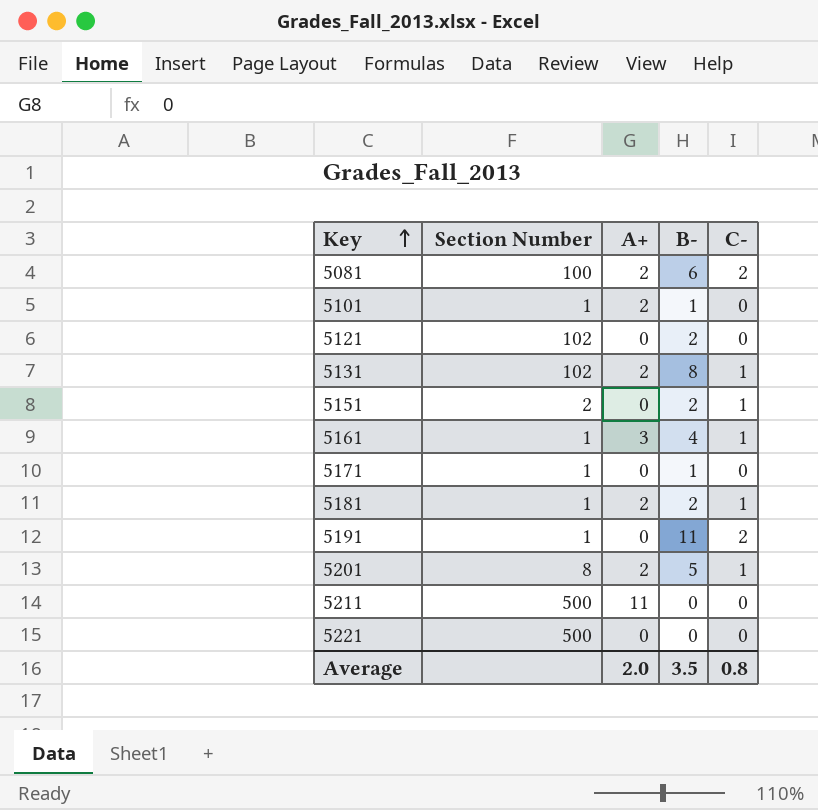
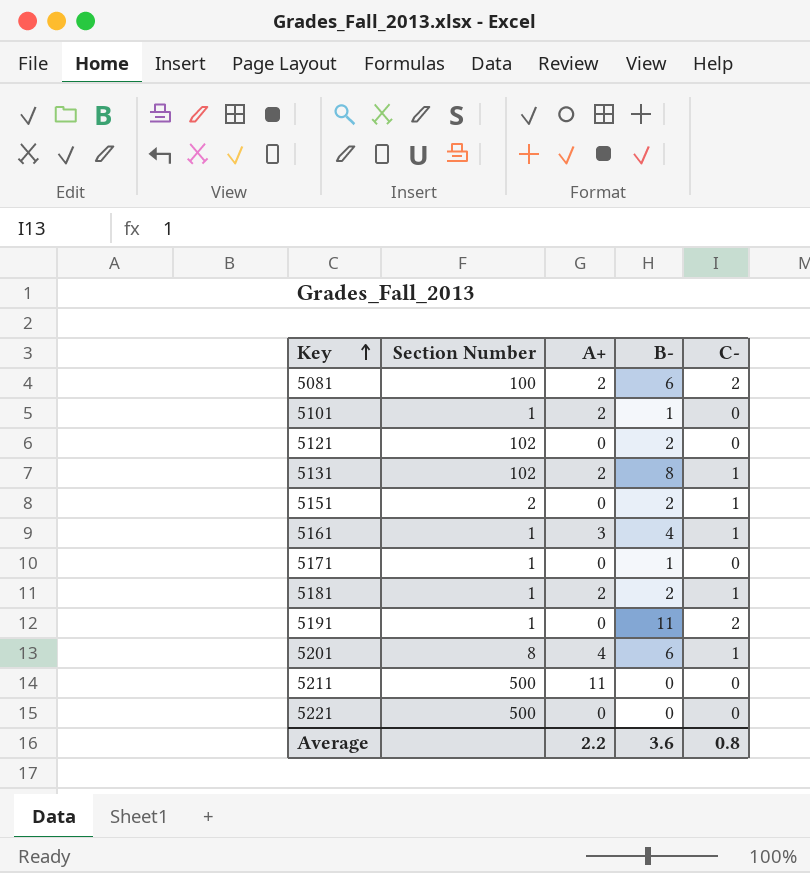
5201 | A+: 2 -> 4
5201 | B-: 5 -> 6
Average | A+: 2.0 -> 2.2
Average | B-: 3.5 -> 3.6

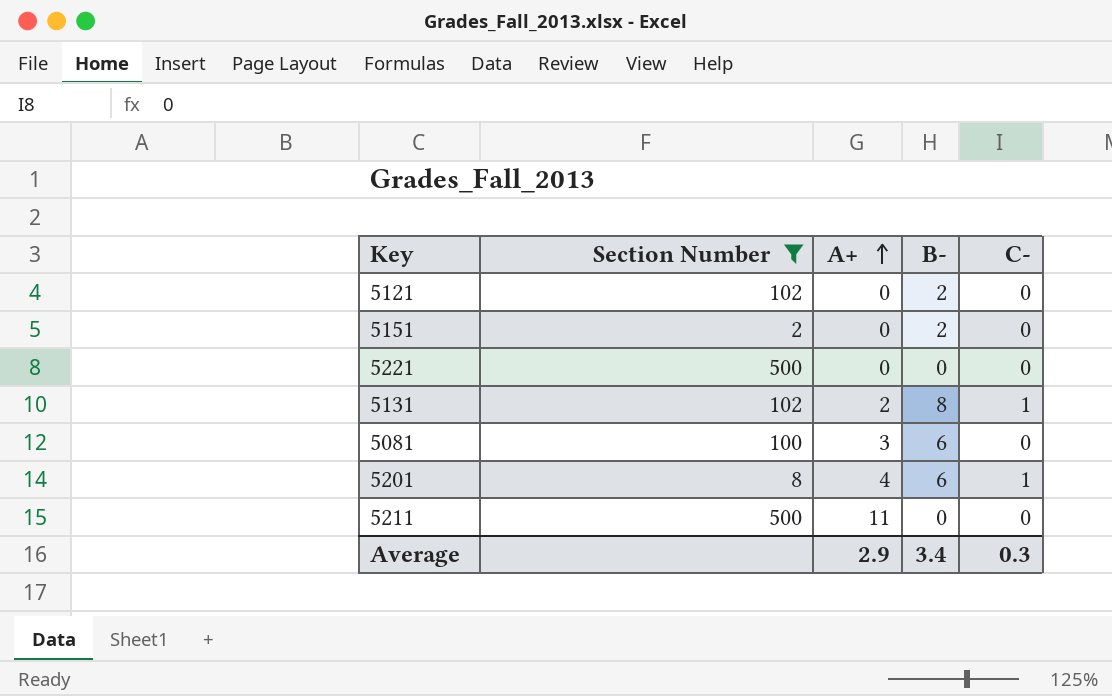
filter: none -> Section Number != 1
row order: Key ascending -> A+ ascending
5151 | C-: 1 -> 0
5081 | A+: 2 -> 3
5081 | C-: 2 -> 0
Average | A+: 2.2 -> 2.9
Average | B-: 3.6 -> 3.4
Average | C-: 0.8 -> 0.3

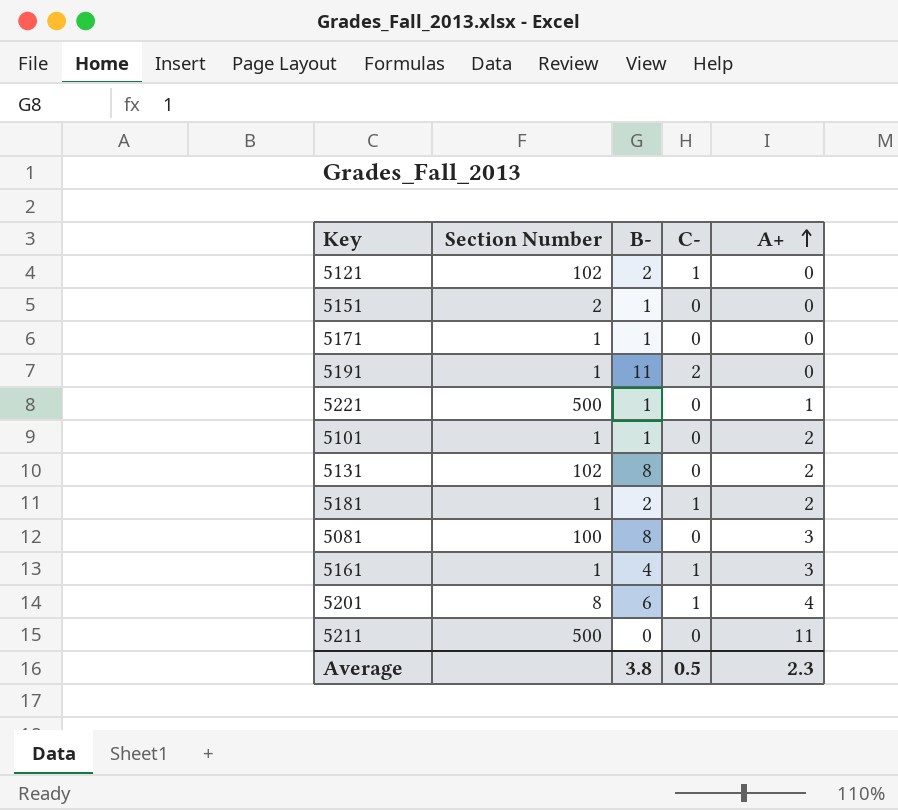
filter: Section Number != 1 -> none
column A+ | position: 3 -> 5
5121 | C-: 0 -> 1
5151 | B-: 2 -> 1
5221 | B-: 0 -> 1
5221 | A+: 0 -> 1
5131 | C-: 1 -> 0
5081 | B-: 6 -> 8
Average | B-: 3.4 -> 3.8
Average | C-: 0.3 -> 0.5
Average | A+: 2.9 -> 2.3

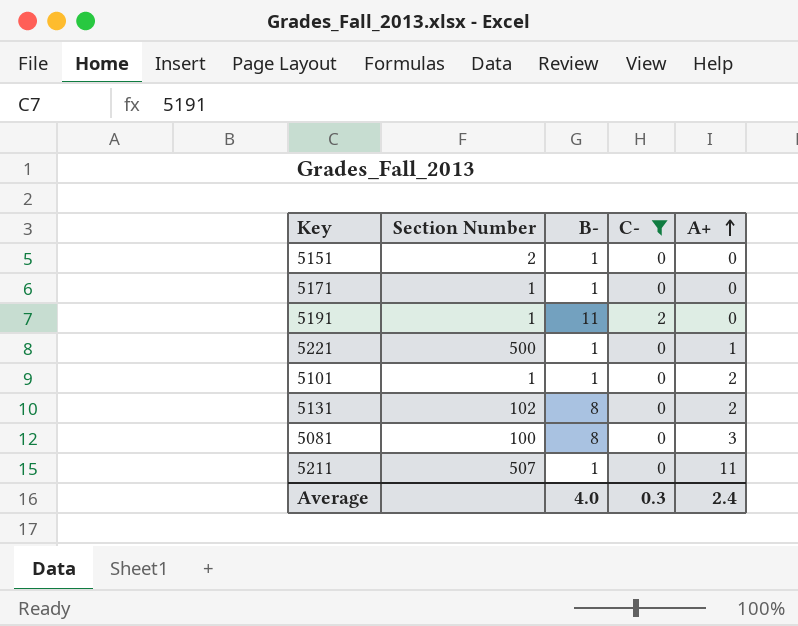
filter: none -> C- != 1
5211 | Section Number: 500 -> 507
5211 | B-: 0 -> 1
Average | B-: 3.8 -> 4.0
Average | C-: 0.5 -> 0.3
Average | A+: 2.3 -> 2.4

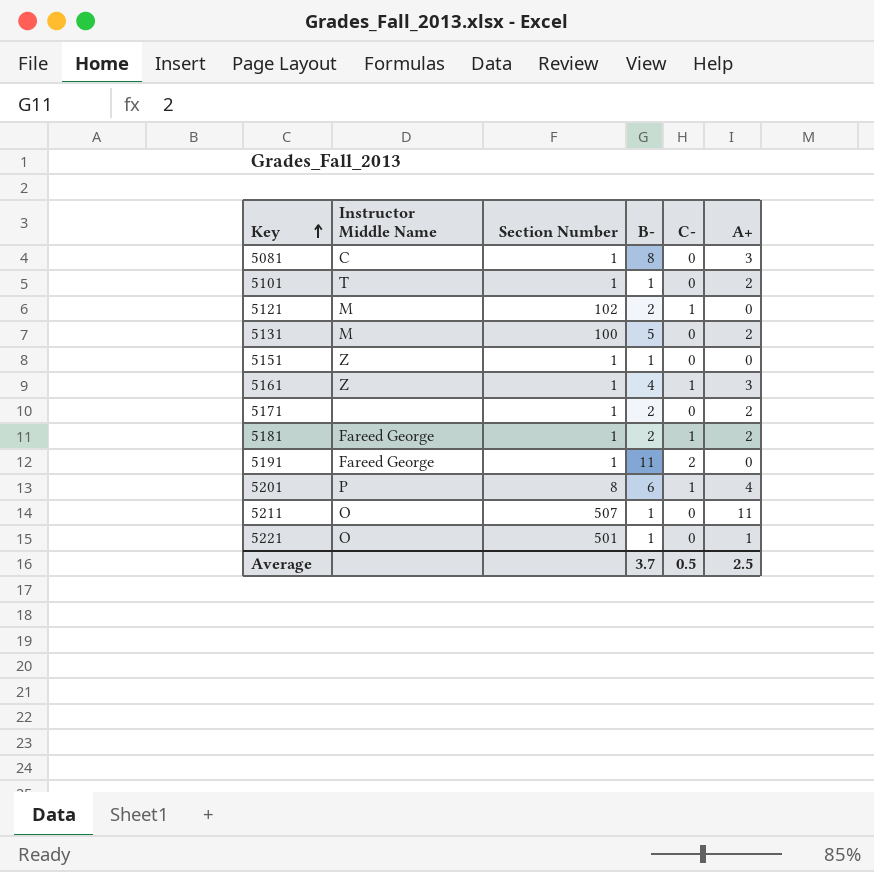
filter: C- != 1 -> none
row order: A+ ascending -> Key ascending
column Instructor Middle Name | position: none -> 2
5081 | Section Number: 100 -> 1
5131 | Section Number: 102 -> 100
5131 | B-: 8 -> 5
5151 | Section Number: 2 -> 1
5171 | B-: 1 -> 2
5171 | A+: 0 -> 2
5221 | Section Number: 500 -> 501
Average | B-: 4.0 -> 3.7
Average | C-: 0.3 -> 0.5
Average | A+: 2.4 -> 2.5

